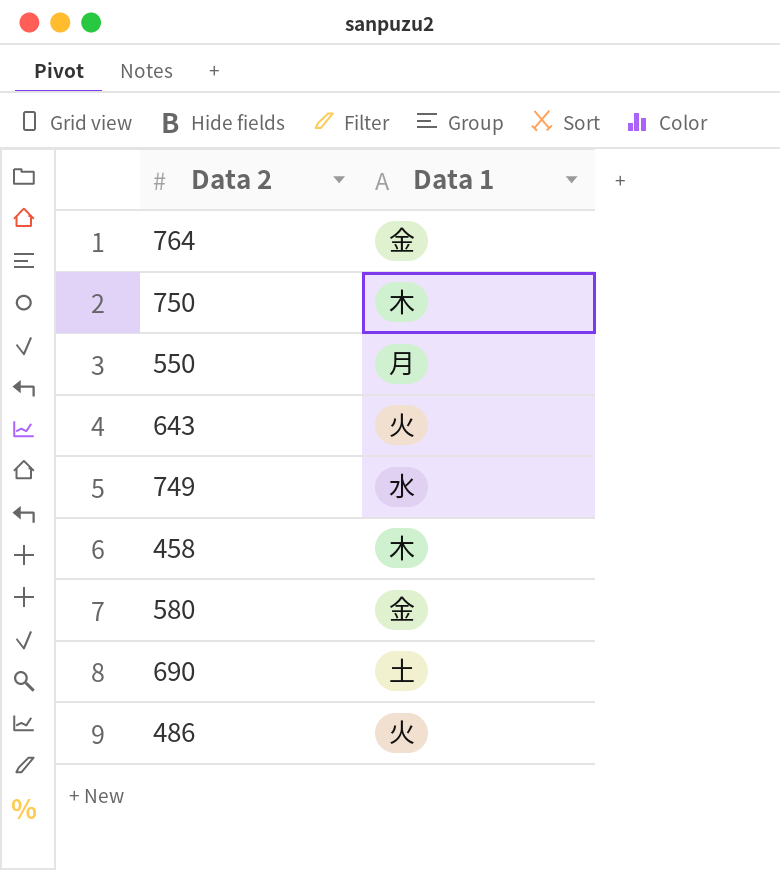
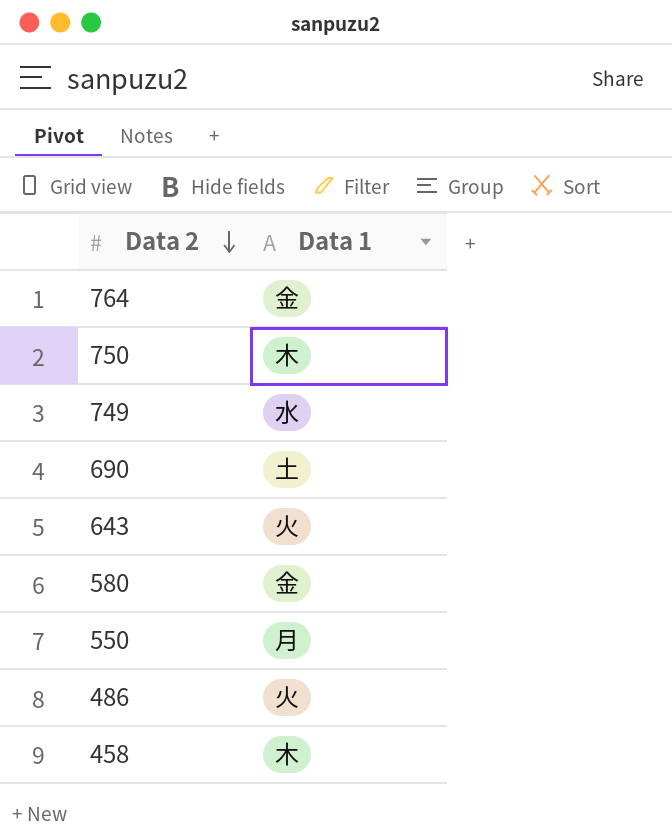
row order: none -> Data 2 descending

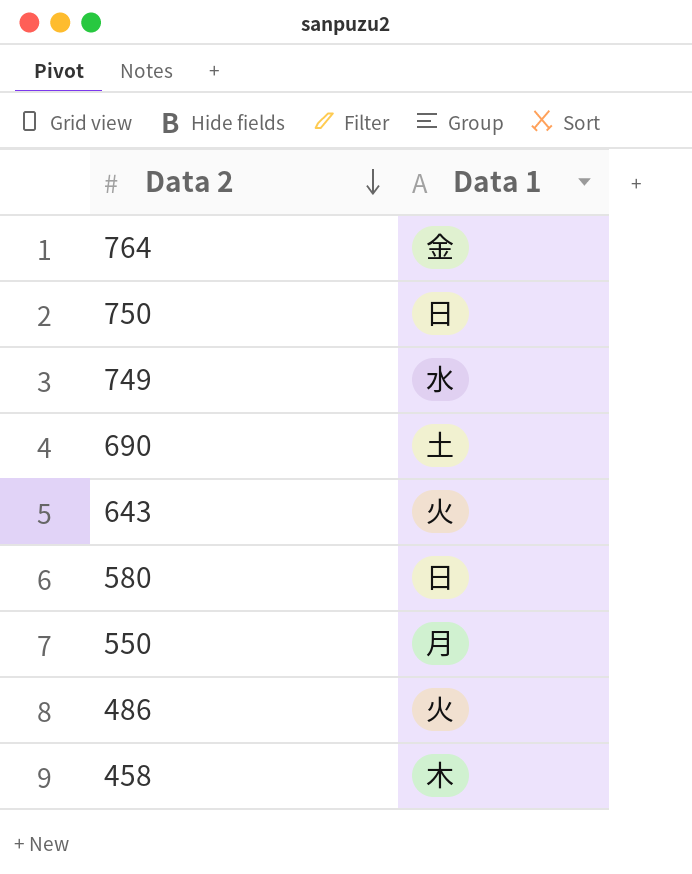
750 | Data 1: 木 -> 日
580 | Data 1: 金 -> 日

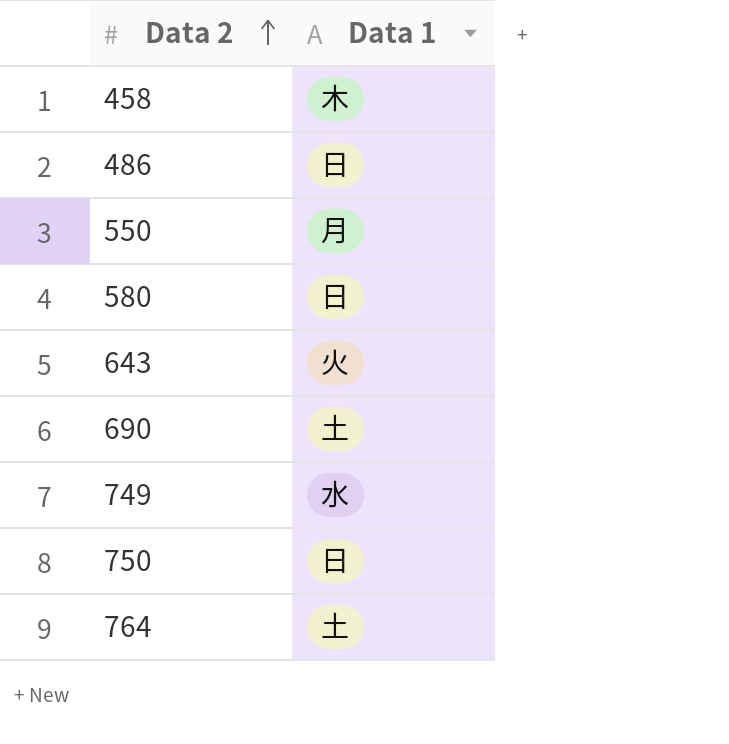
row order: Data 2 descending -> Data 2 ascending
486 | Data 1: 火 -> 日
764 | Data 1: 金 -> 土

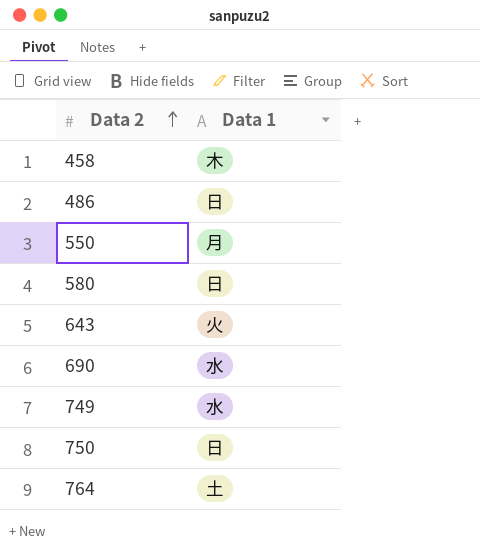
690 | Data 1: 土 -> 水

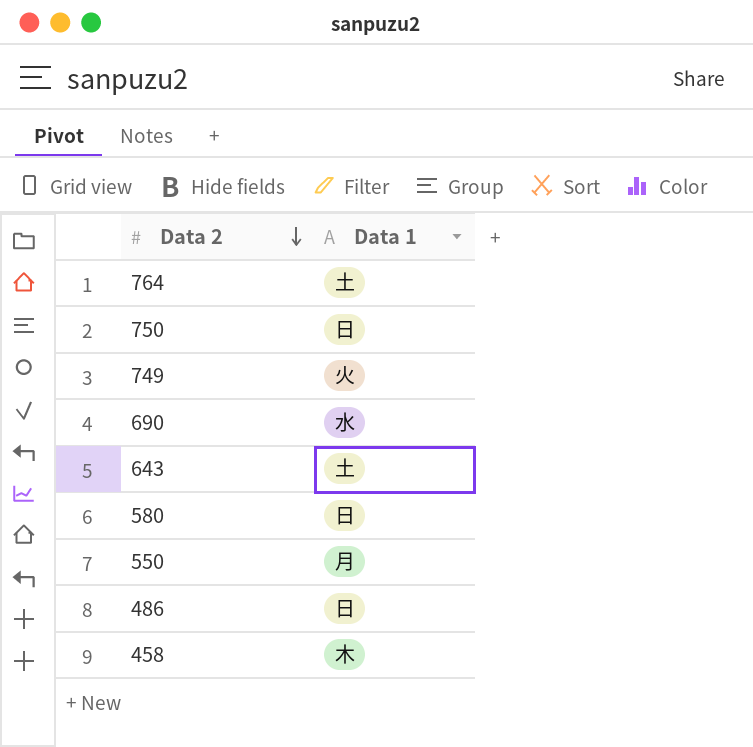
row order: Data 2 ascending -> Data 2 descending
749 | Data 1: 水 -> 火
643 | Data 1: 火 -> 土

